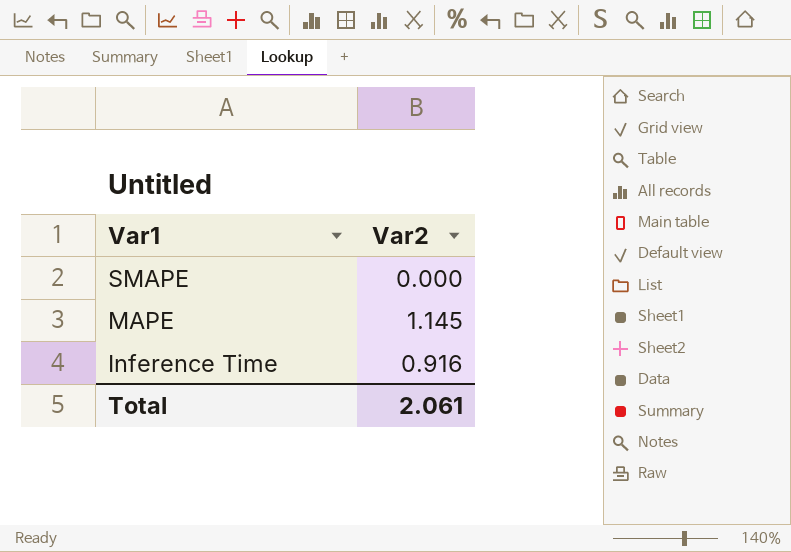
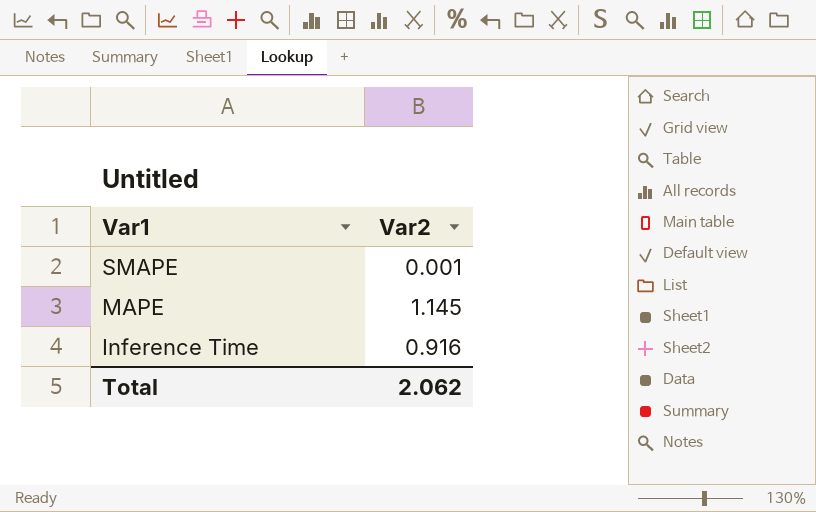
SMAPE | Var2: 0.000 -> 0.001
Total | Var2: 2.061 -> 2.062

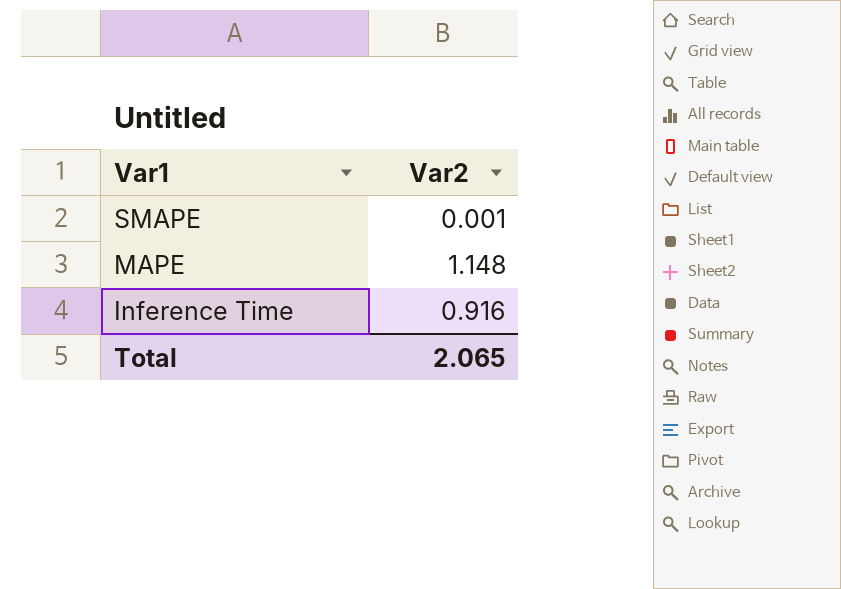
MAPE | Var2: 1.145 -> 1.148
Total | Var2: 2.062 -> 2.065

